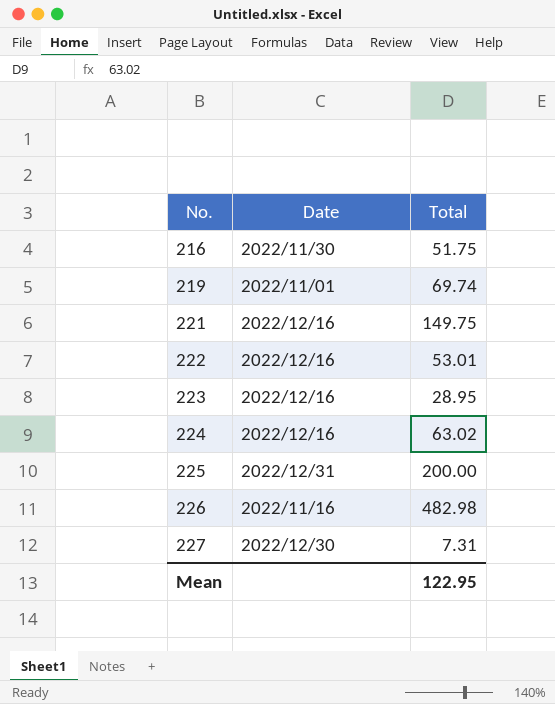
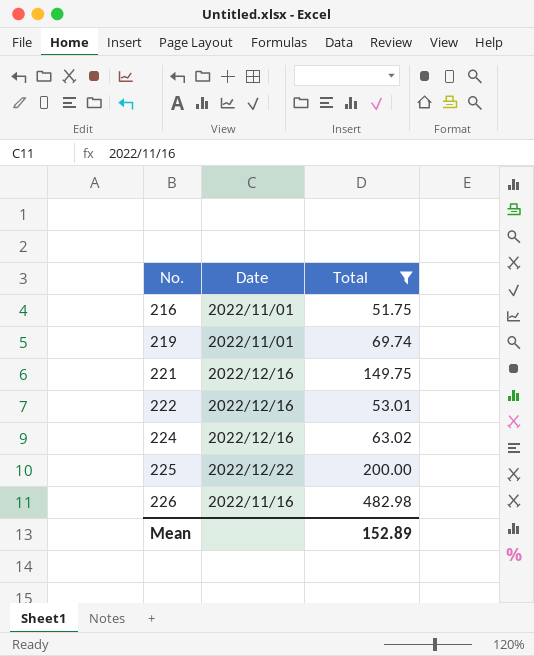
filter: none -> Total >= 51.75
216 | Date: 2022/11/30 -> 2022/11/01
225 | Date: 2022/12/31 -> 2022/12/22
Mean | Total: 122.95 -> 152.89

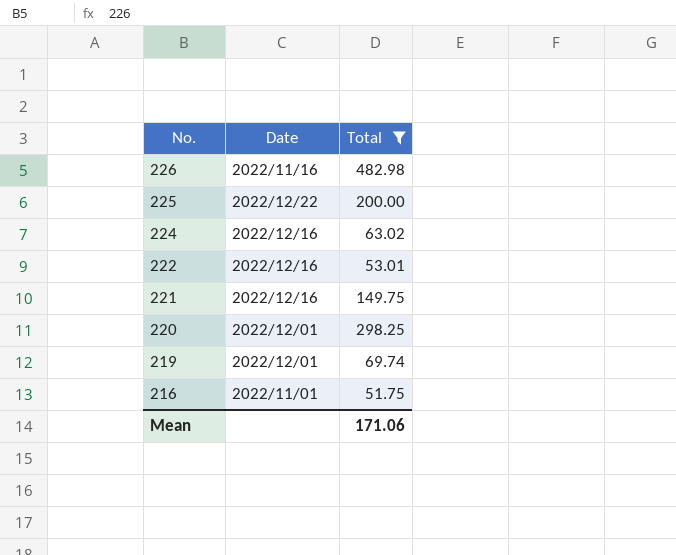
row order: No. ascending -> No. descending
row 220: none -> 2022/12/01 | 298.25
219 | Date: 2022/11/01 -> 2022/12/01
Mean | Total: 152.89 -> 171.06

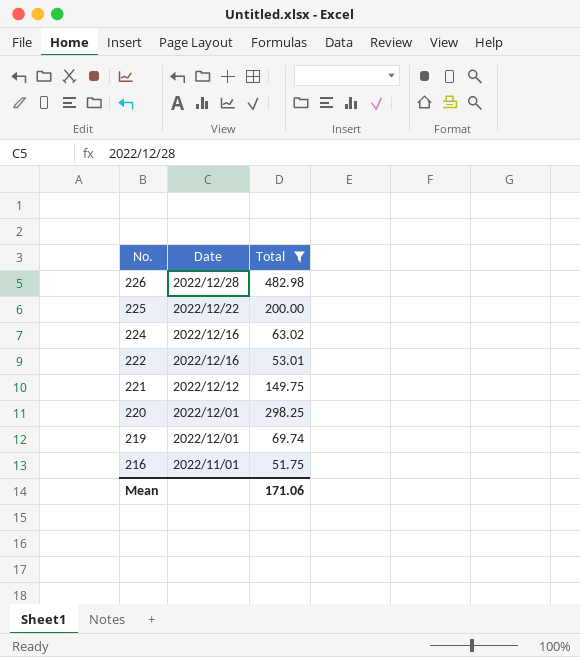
226 | Date: 2022/11/16 -> 2022/12/28
221 | Date: 2022/12/16 -> 2022/12/12

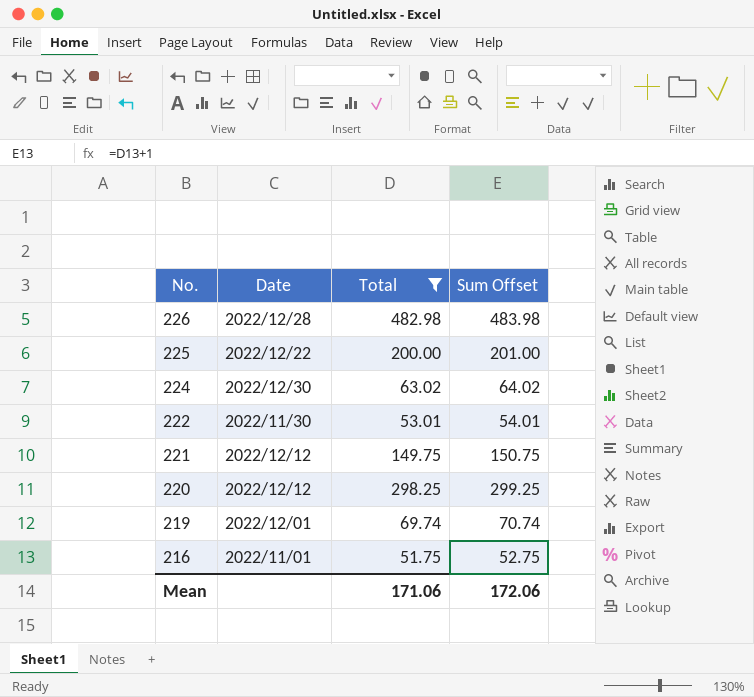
column Sum Offset | formula: none -> [Total] + 1
224 | Date: 2022/12/16 -> 2022/12/30
222 | Date: 2022/12/16 -> 2022/11/30
220 | Date: 2022/12/01 -> 2022/12/12

